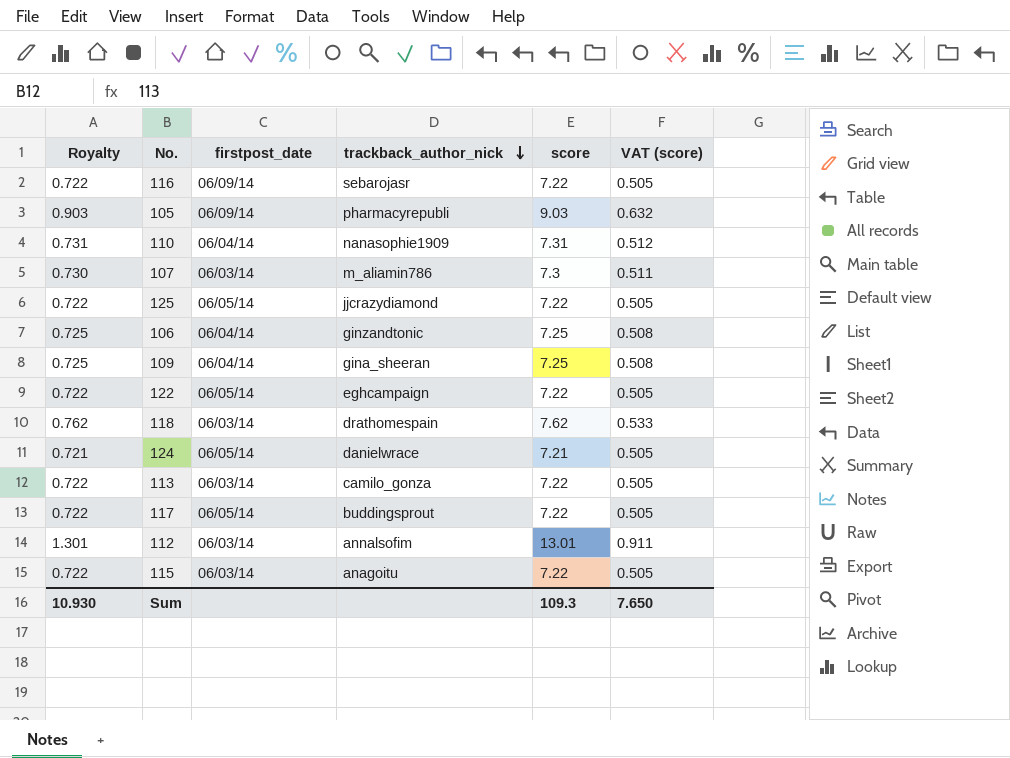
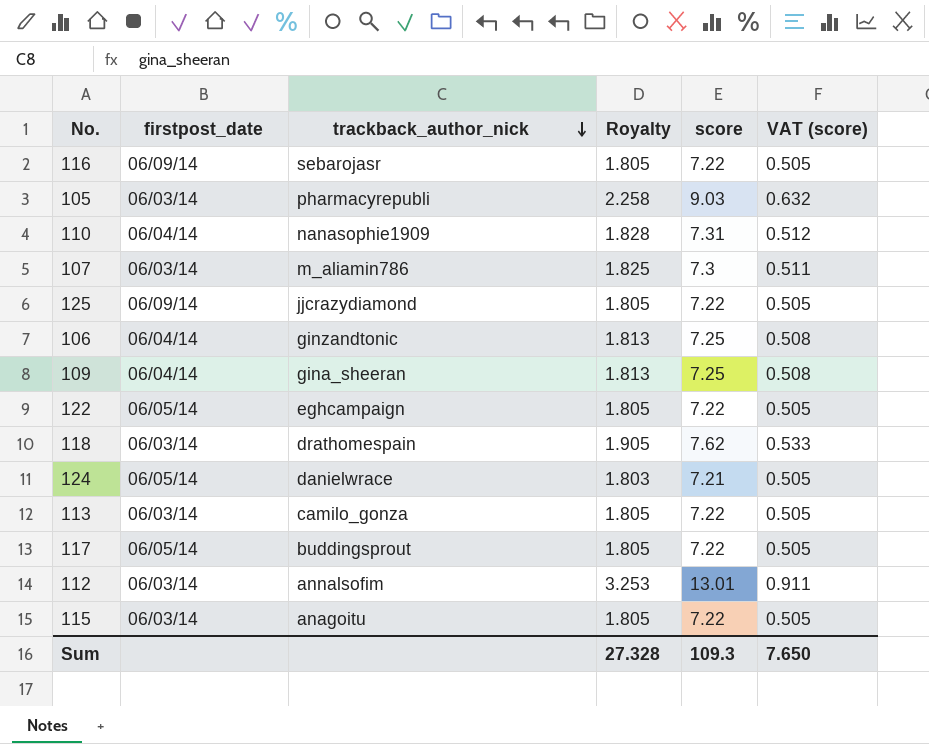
column Royalty | formula: [score] * 0.1 -> [score] * 0.25
column Royalty | position: 1 -> 4
105 | firstpost_date: 06/09/14 -> 06/03/14
125 | firstpost_date: 06/05/14 -> 06/09/14
Sum | Royalty: 10.930 -> 27.328

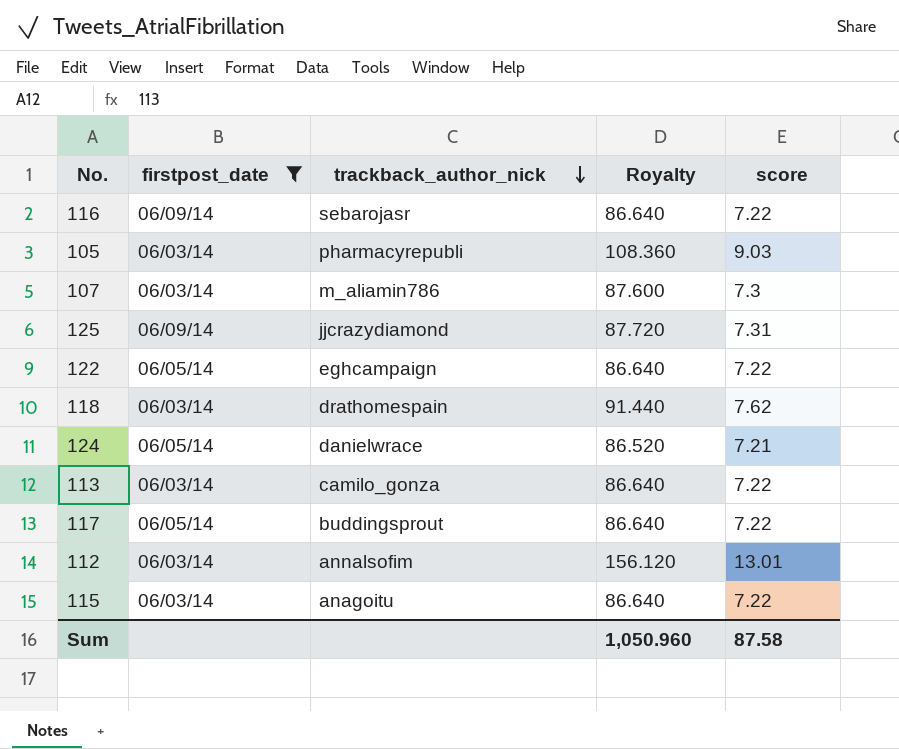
filter: none -> firstpost_date != 06/04/14
column VAT (score) | formula: [score] * 0.07 -> none
column Royalty | formula: [score] * 0.25 -> [score] * 12
125 | score: 7.22 -> 7.31
Sum | Royalty: 27.328 -> 1,050.960
Sum | score: 109.3 -> 87.58

